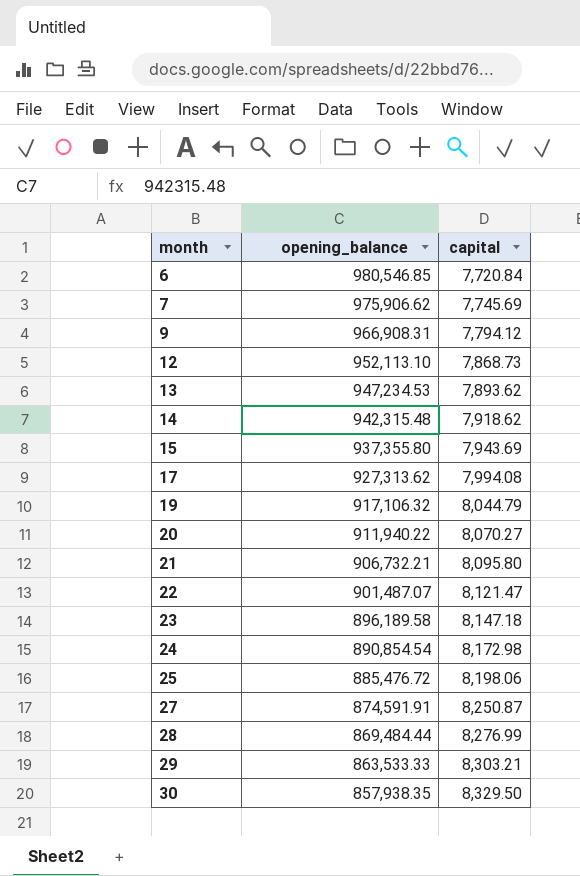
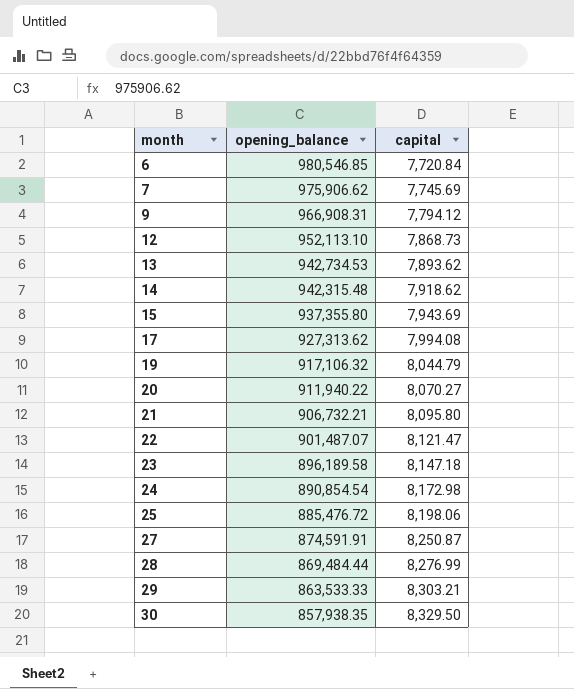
13 | opening_balance: 947,234.53 -> 942,734.53

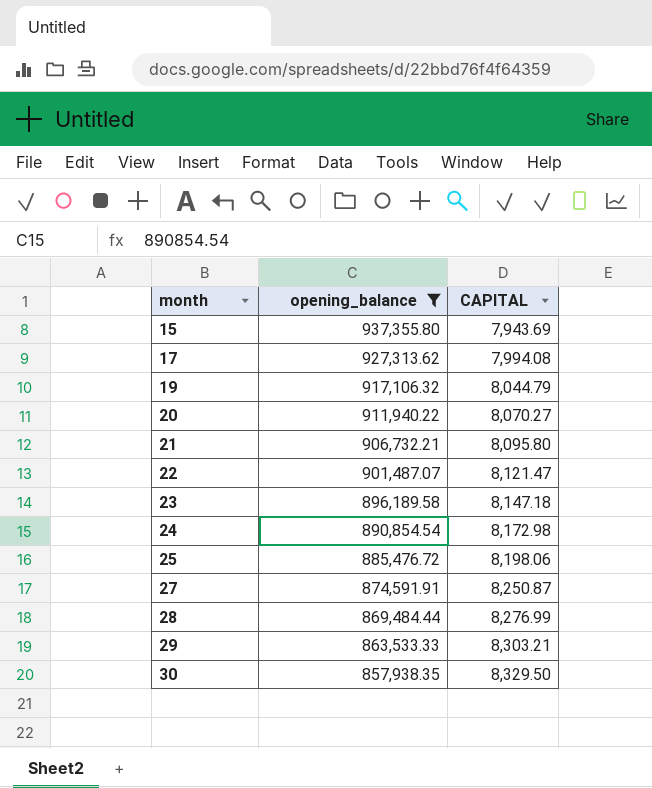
filter: none -> opening_balance <= 937,355.80
column name: capital -> CAPITAL

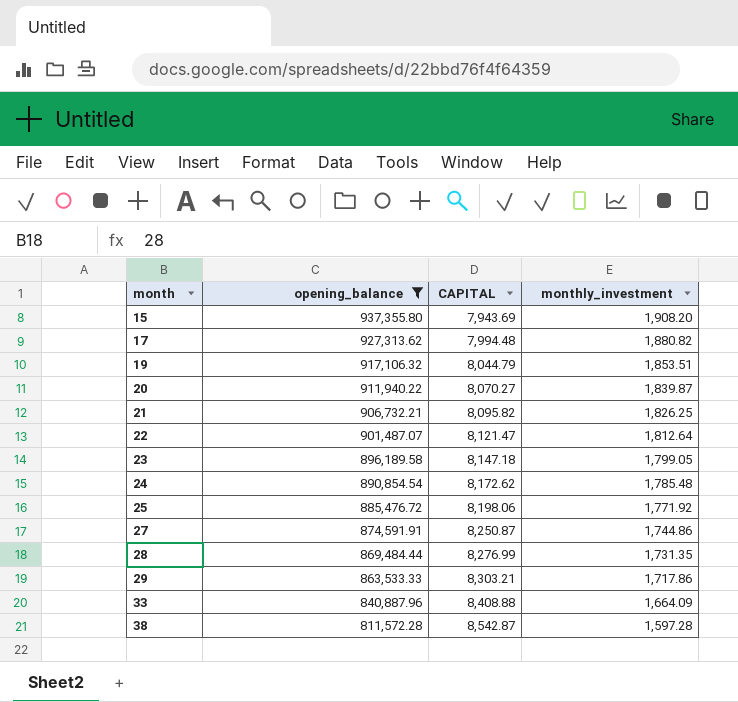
column monthly_investment | position: none -> 4
row 30: 857,938.35 | 8,329.50 -> none
17 | CAPITAL: 7,994.08 -> 7,994.48
21 | CAPITAL: 8,095.80 -> 8,095.82
24 | CAPITAL: 8,172.98 -> 8,172.62
row 33: none -> 840,887.96 | 8,408.88 | 1,664.09
row 38: none -> 811,572.28 | 8,542.87 | 1,597.28

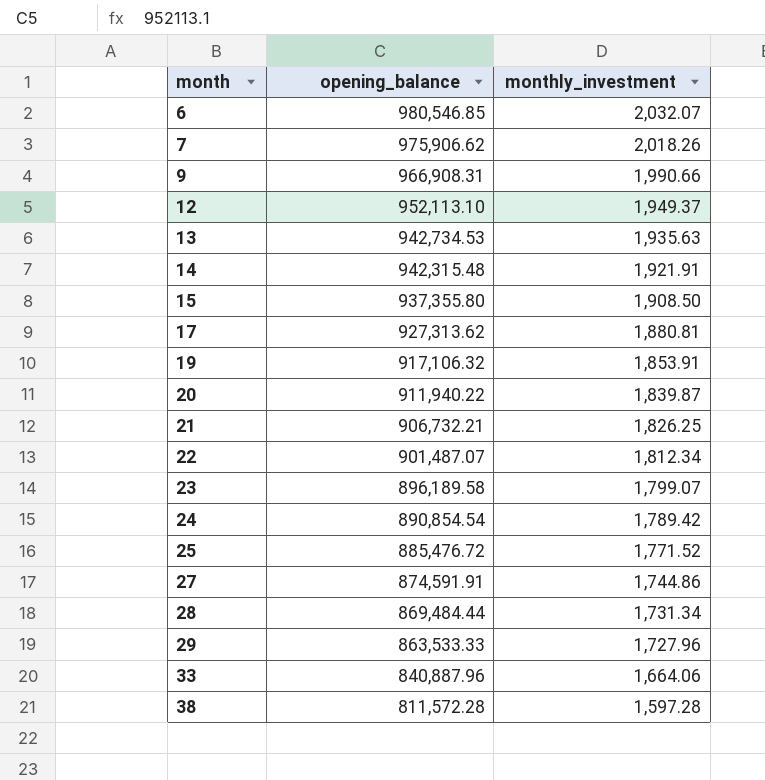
filter: opening_balance <= 937,355.80 -> none
column CAPITAL | position: 3 -> none
15 | monthly_investment: 1,908.20 -> 1,908.50
17 | monthly_investment: 1,880.82 -> 1,880.81
19 | monthly_investment: 1,853.51 -> 1,853.91
22 | monthly_investment: 1,812.64 -> 1,812.34
23 | monthly_investment: 1,799.05 -> 1,799.07
24 | monthly_investment: 1,785.48 -> 1,789.42
25 | monthly_investment: 1,771.92 -> 1,771.52
28 | monthly_investment: 1,731.35 -> 1,731.34
29 | monthly_investment: 1,717.86 -> 1,727.96
33 | monthly_investment: 1,664.09 -> 1,664.06

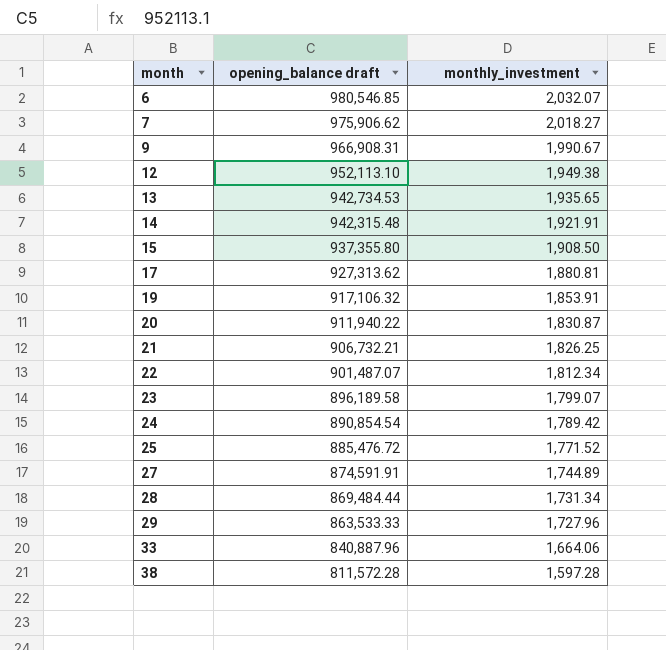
column name: opening_balance -> opening_balance draft
7 | monthly_investment: 2,018.26 -> 2,018.27
9 | monthly_investment: 1,990.66 -> 1,990.67
12 | monthly_investment: 1,949.37 -> 1,949.38
13 | monthly_investment: 1,935.63 -> 1,935.65
20 | monthly_investment: 1,839.87 -> 1,830.87
27 | monthly_investment: 1,744.86 -> 1,744.89

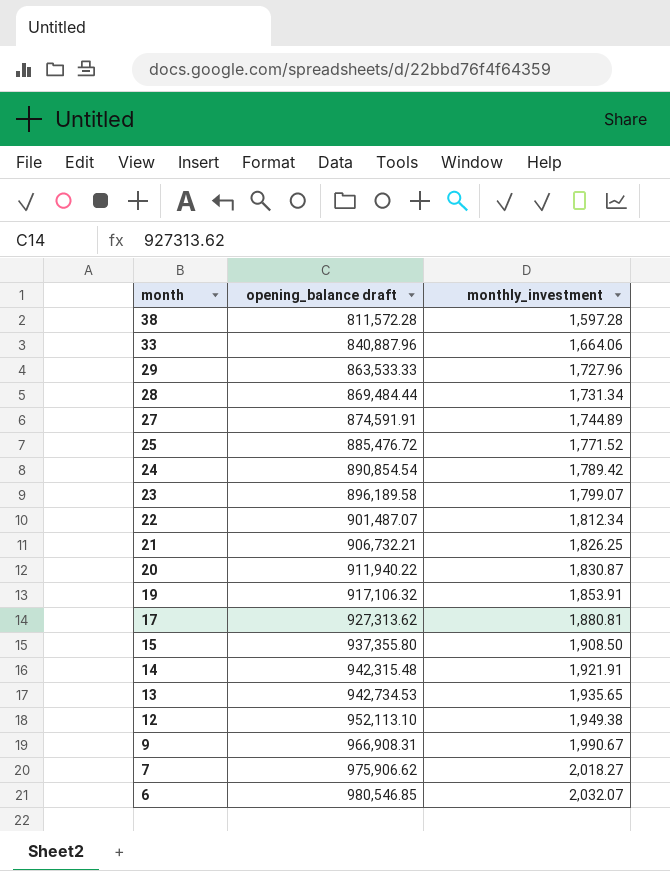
row order: month ascending -> month descending

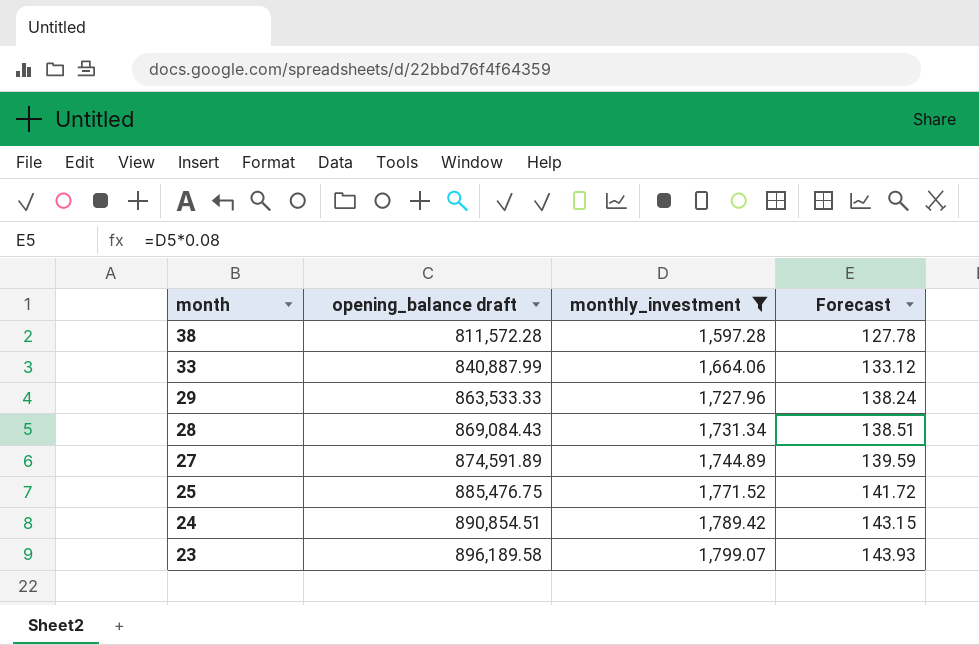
filter: none -> monthly_investment <= 1,799.07
column Forecast | formula: none -> [monthly_investment] * 0.08
33 | opening_balance draft: 840,887.96 -> 840,887.99
28 | opening_balance draft: 869,484.44 -> 869,084.43
27 | opening_balance draft: 874,591.91 -> 874,591.89
25 | opening_balance draft: 885,476.72 -> 885,476.75
24 | opening_balance draft: 890,854.54 -> 890,854.51

